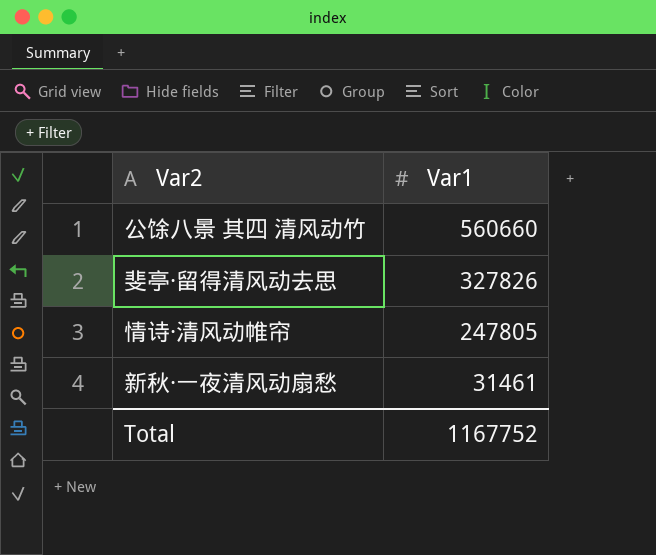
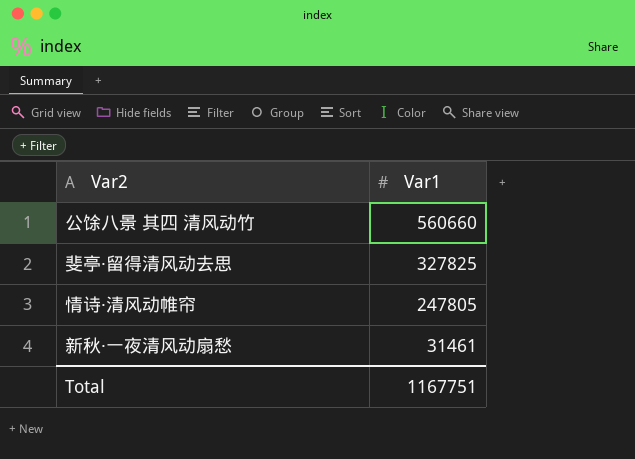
斐亭·留得清风动去思 | Var1: 327826 -> 327825
Total | Var1: 1167752 -> 1167751

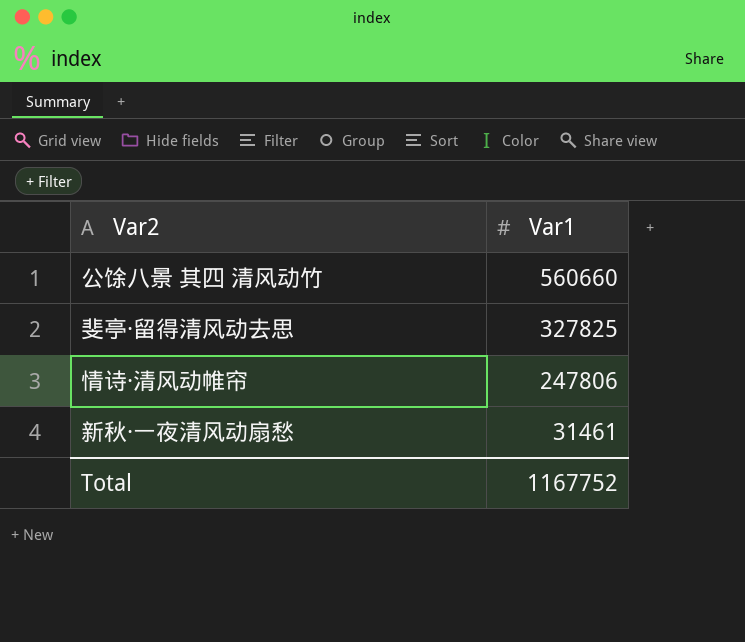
情诗·清风动帷帘 | Var1: 247805 -> 247806
Total | Var1: 1167751 -> 1167752

